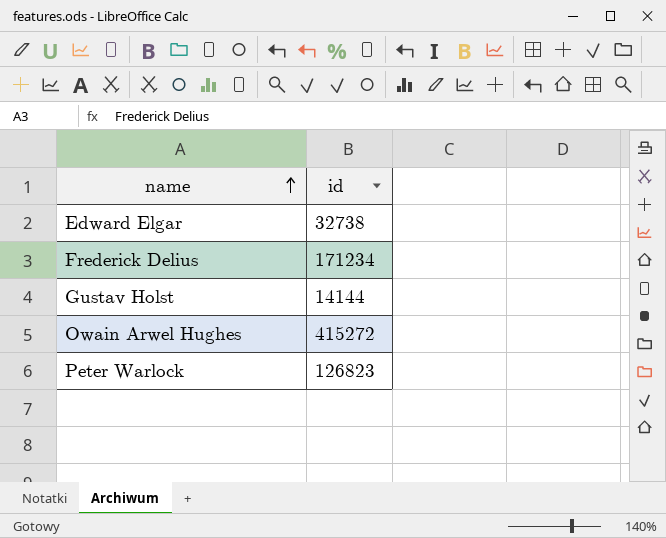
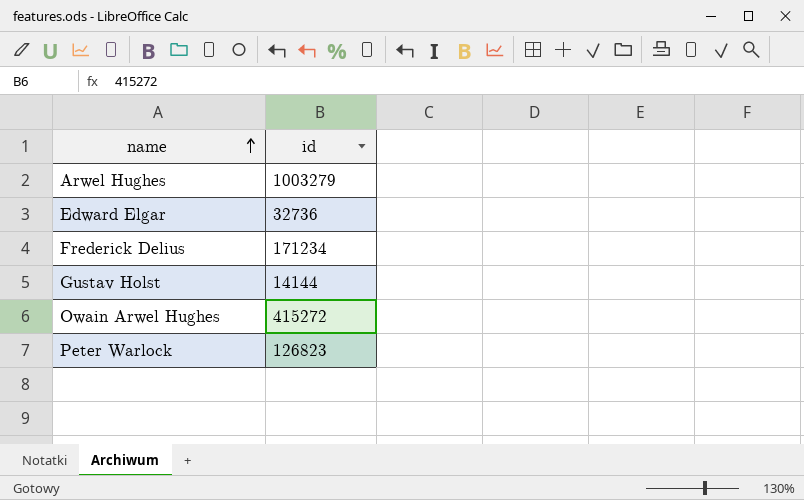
row Arwel Hughes: none -> 1003279
Edward Elgar | id: 32738 -> 32736

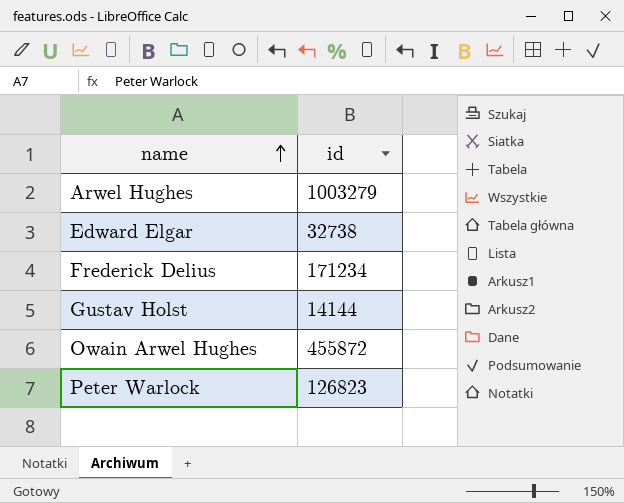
Edward Elgar | id: 32736 -> 32738
Owain Arwel Hughes | id: 415272 -> 455872

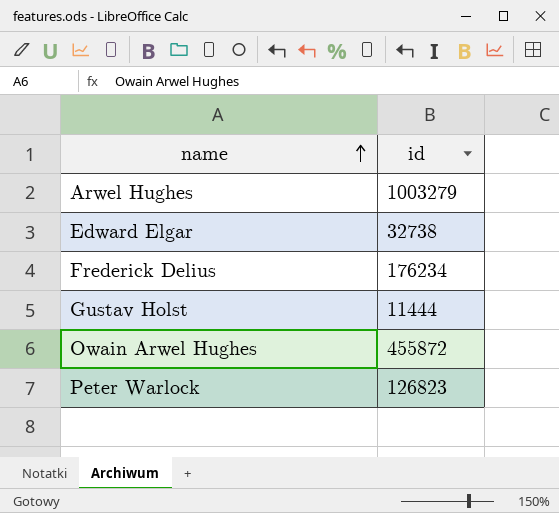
Frederick Delius | id: 171234 -> 176234
Gustav Holst | id: 14144 -> 11444

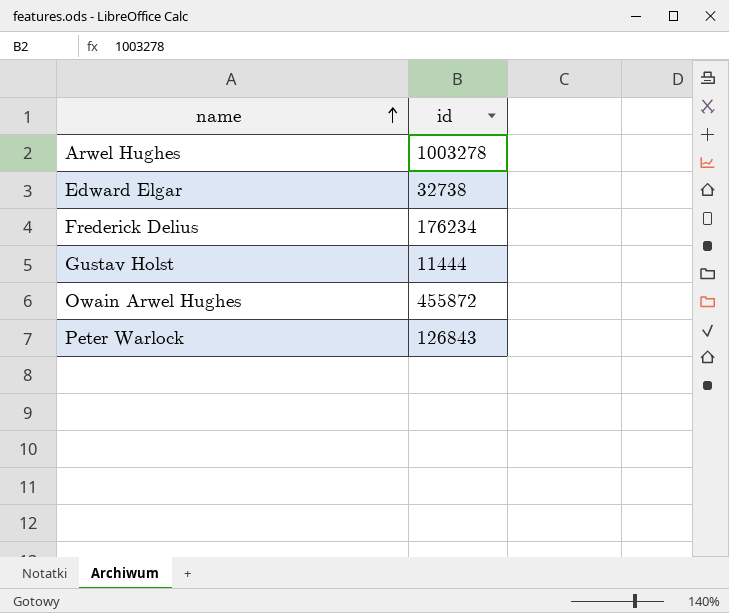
Arwel Hughes | id: 1003279 -> 1003278
Peter Warlock | id: 126823 -> 126843

